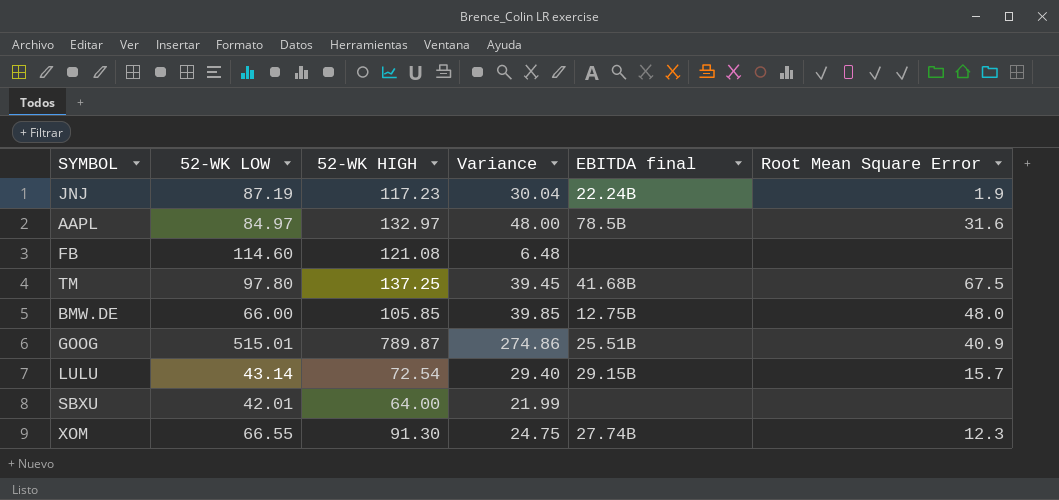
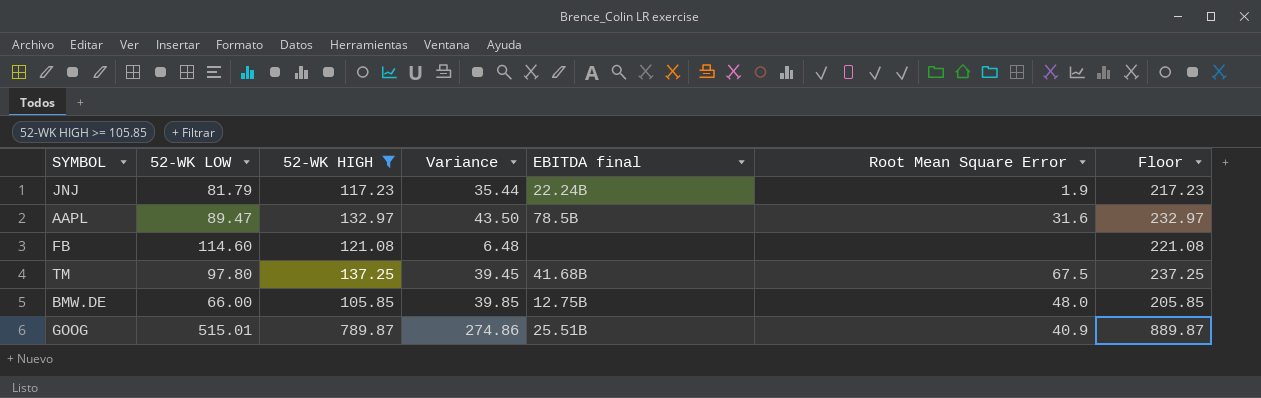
filter: none -> 52-WK HIGH >= 105.85
column Floor | formula: none -> [52-WK HIGH] + 100
JNJ | 52-WK LOW: 87.19 -> 81.79
JNJ | Variance: 30.04 -> 35.44
AAPL | 52-WK LOW: 84.97 -> 89.47
AAPL | Variance: 48.00 -> 43.50

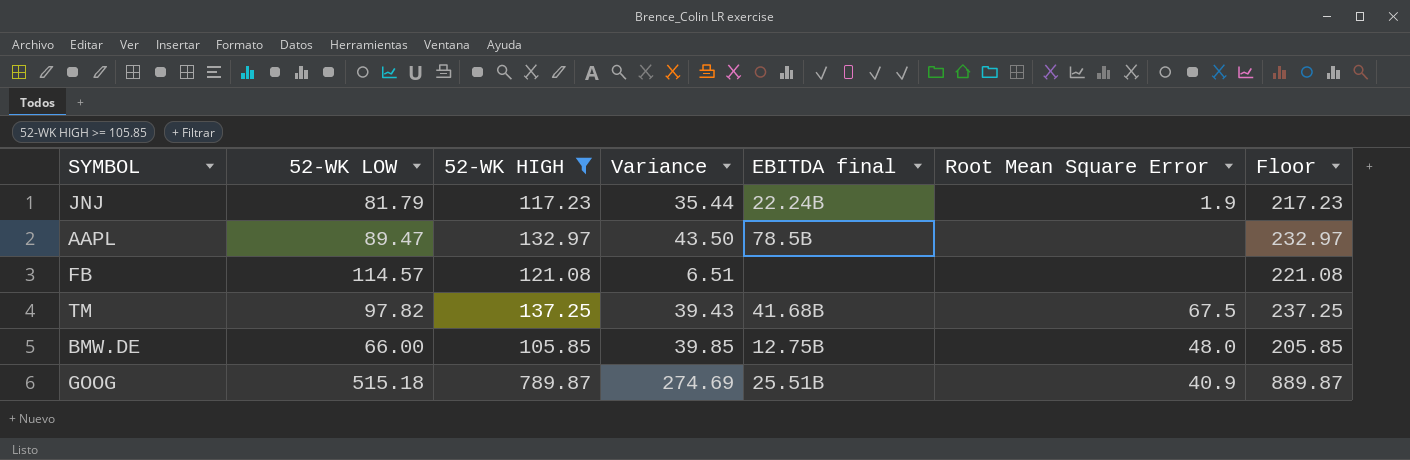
AAPL | Root Mean Square Error: 31.6 -> none
FB | 52-WK LOW: 114.60 -> 114.57
FB | Variance: 6.48 -> 6.51
TM | 52-WK LOW: 97.80 -> 97.82
TM | Variance: 39.45 -> 39.43
GOOG | 52-WK LOW: 515.01 -> 515.18
GOOG | Variance: 274.86 -> 274.69

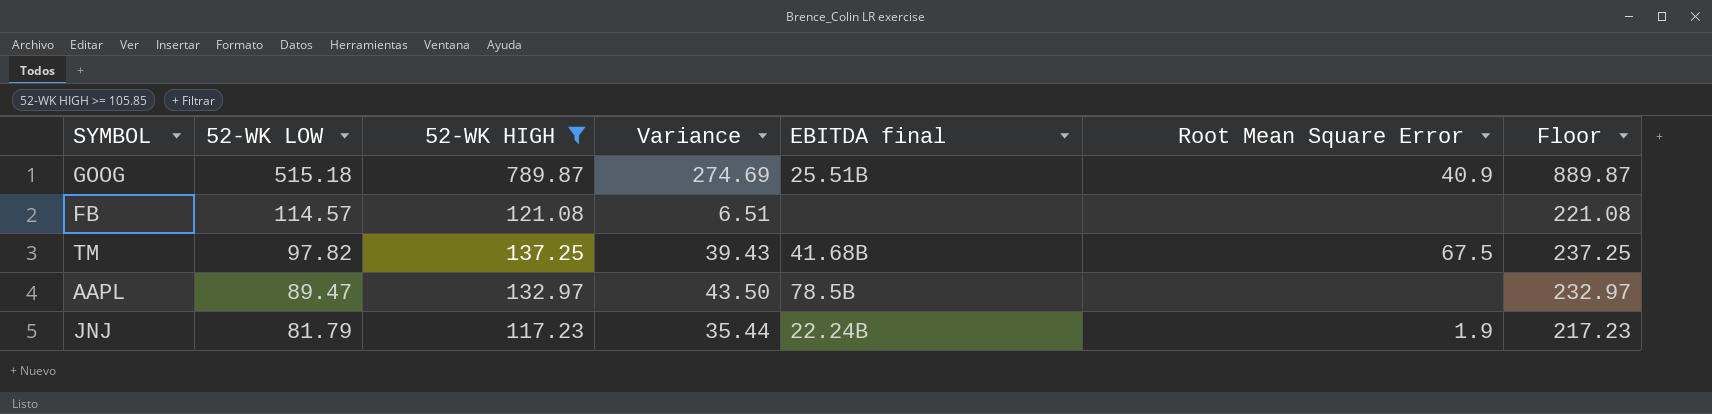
row order: none -> 52-WK LOW descending
row BMW.DE: 66.00 | 105.85 | 39.85 | 12.75B | 48.0 | 205.85 -> none

